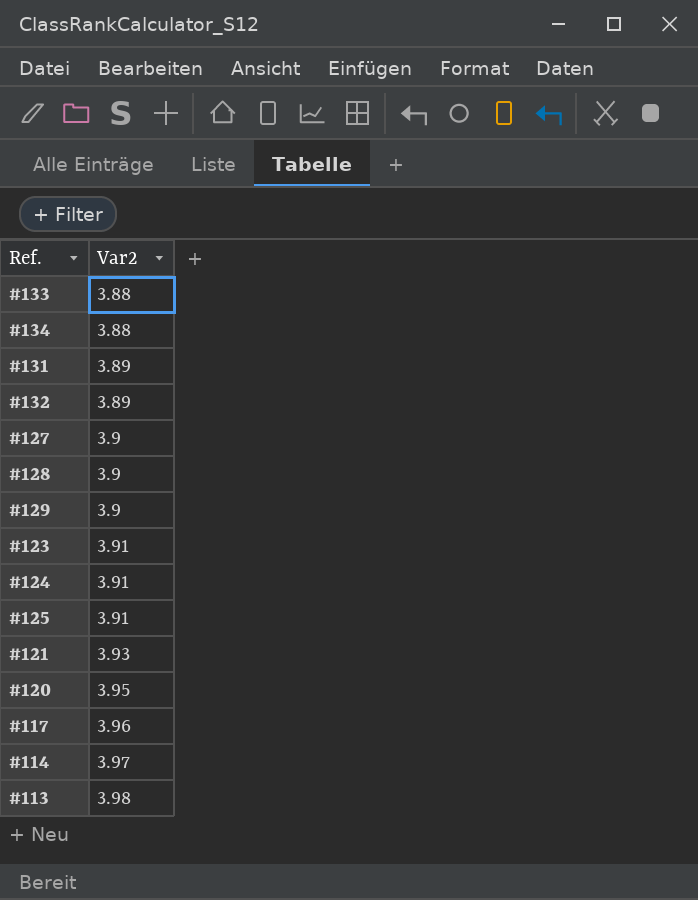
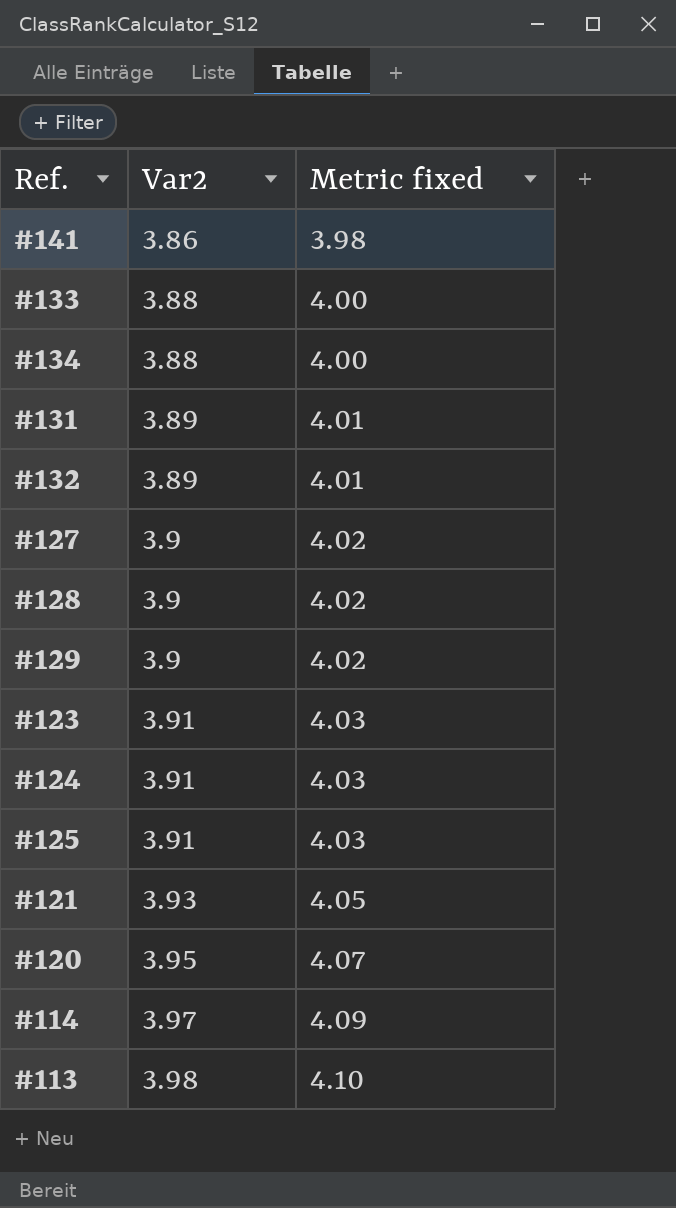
column Metric fixed | formula: none -> [Var2] * 1.03
row #117: 3.96 -> none
row #141: none -> 3.86 | 3.98

